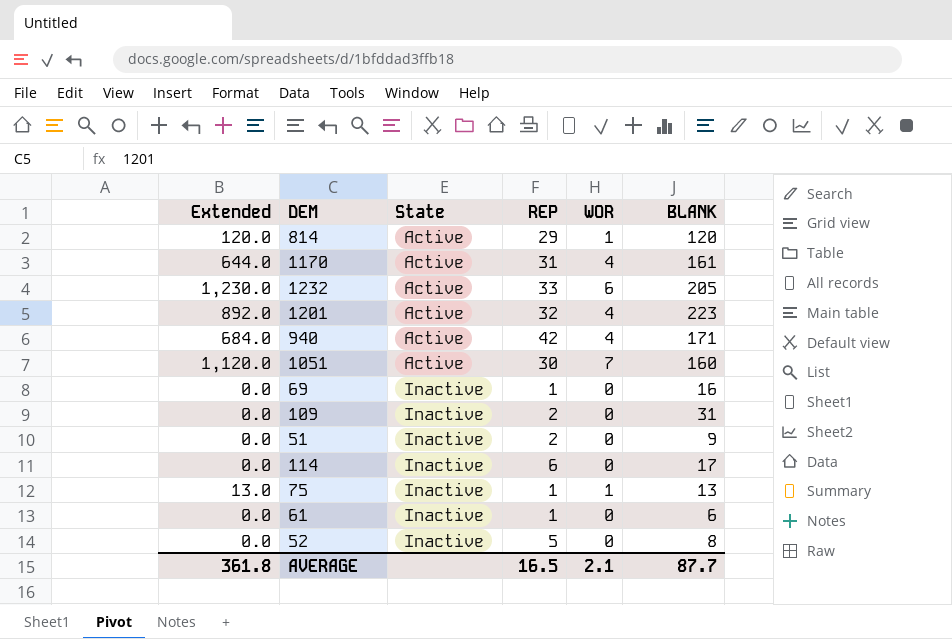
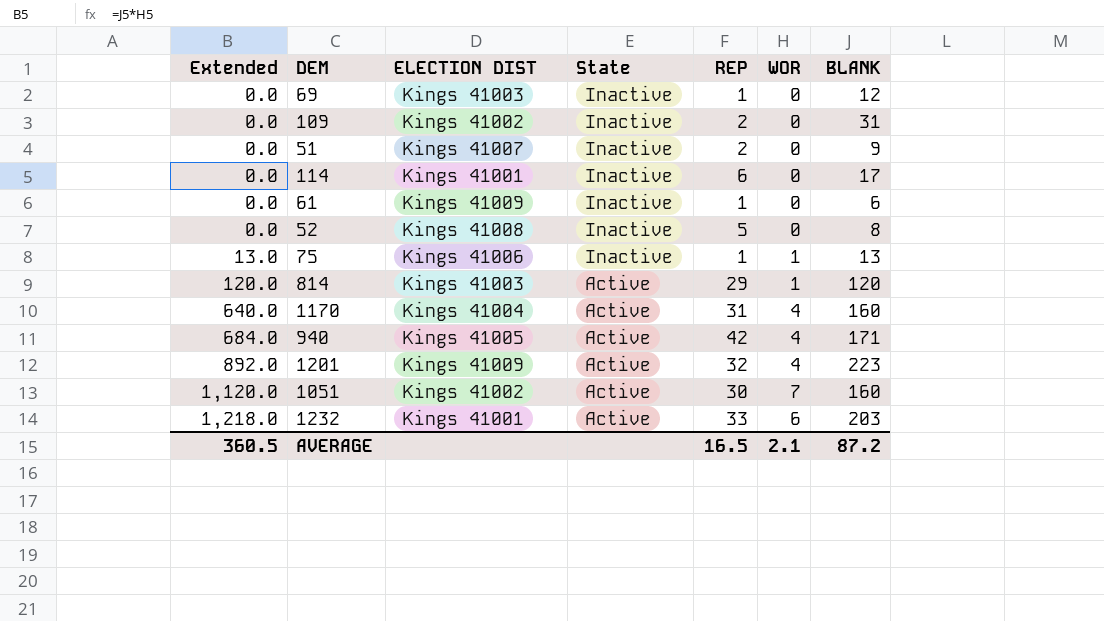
row order: State ascending -> Extended ascending
column ELECTION DIST | position: none -> 3
69 | BLANK: 16 -> 12
1170 | Extended: 644.0 -> 640.0
1170 | BLANK: 161 -> 160
1232 | Extended: 1,230.0 -> 1,218.0
1232 | BLANK: 205 -> 203
AVERAGE | Extended: 361.8 -> 360.5
AVERAGE | BLANK: 87.7 -> 87.2

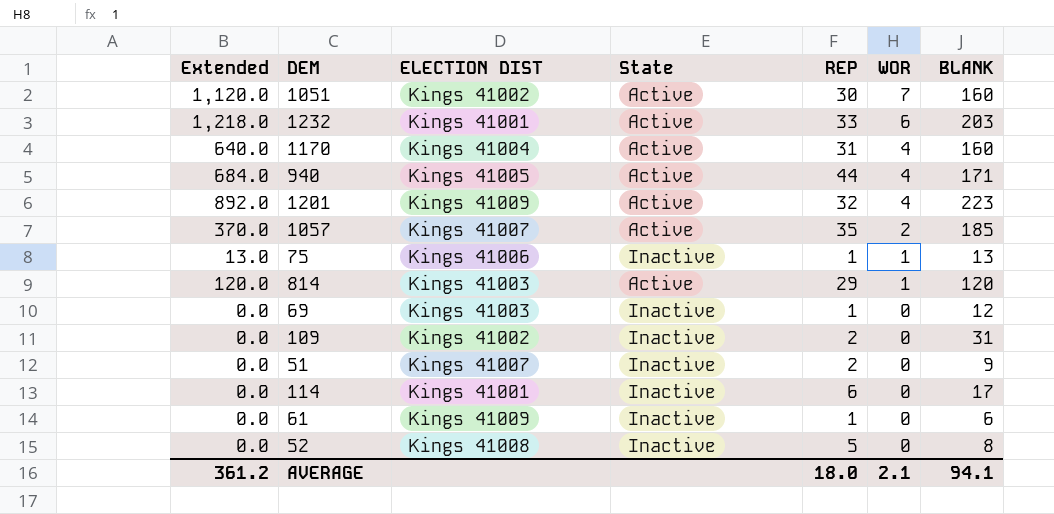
row order: Extended ascending -> WOR descending
940 | REP: 42 -> 44
row 1057: none -> 370.0 | Kings 41007 | Active | 35 | 2 | 185
AVERAGE | Extended: 360.5 -> 361.2
AVERAGE | REP: 16.5 -> 18.0
AVERAGE | BLANK: 87.2 -> 94.1

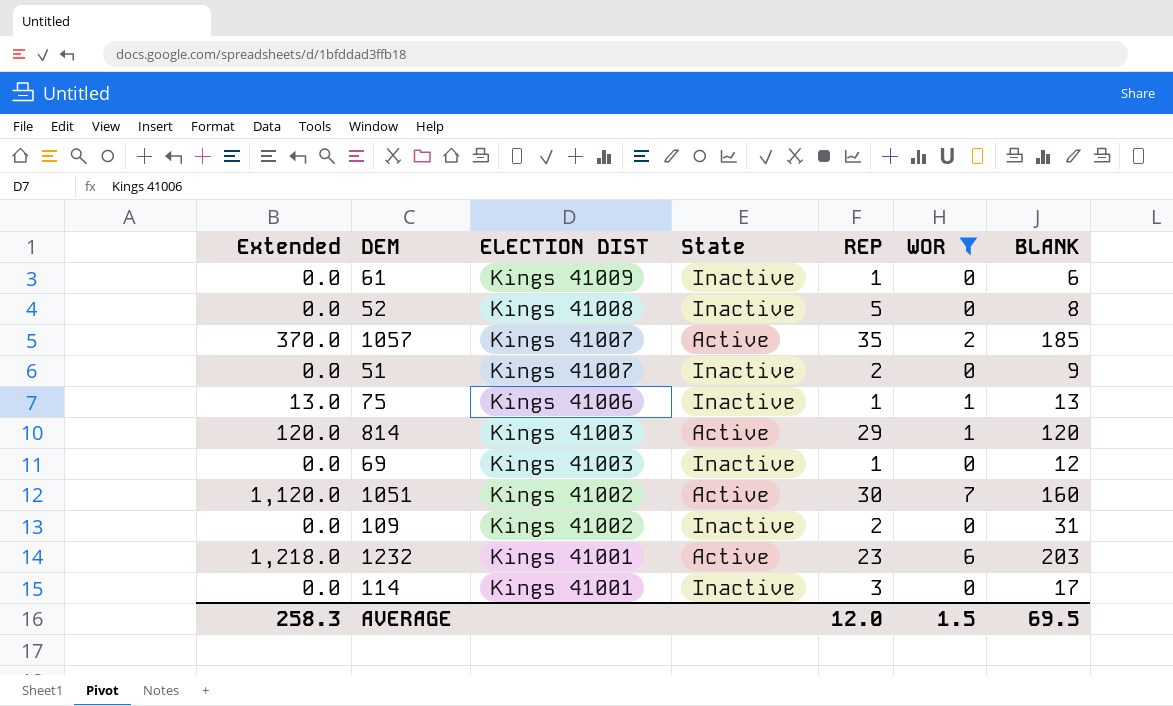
filter: none -> WOR != 4
row order: WOR descending -> ELECTION DIST descending
1232 | REP: 33 -> 23
114 | REP: 6 -> 3
AVERAGE | Extended: 361.2 -> 258.3
AVERAGE | REP: 18.0 -> 12.0
AVERAGE | WOR: 2.1 -> 1.5
AVERAGE | BLANK: 94.1 -> 69.5

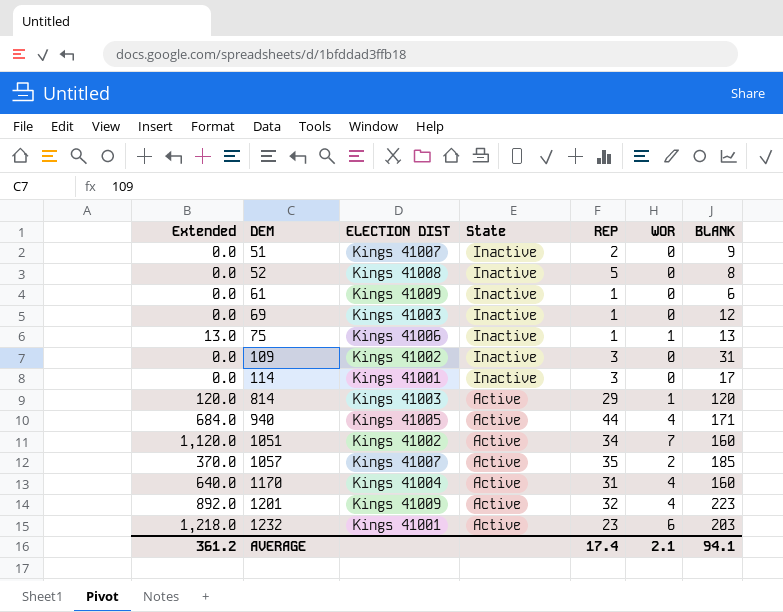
filter: WOR != 4 -> none
row order: ELECTION DIST descending -> DEM ascending
109 | REP: 2 -> 3
1051 | REP: 30 -> 34
AVERAGE | Extended: 258.3 -> 361.2
AVERAGE | REP: 12.0 -> 17.4
AVERAGE | WOR: 1.5 -> 2.1
AVERAGE | BLANK: 69.5 -> 94.1

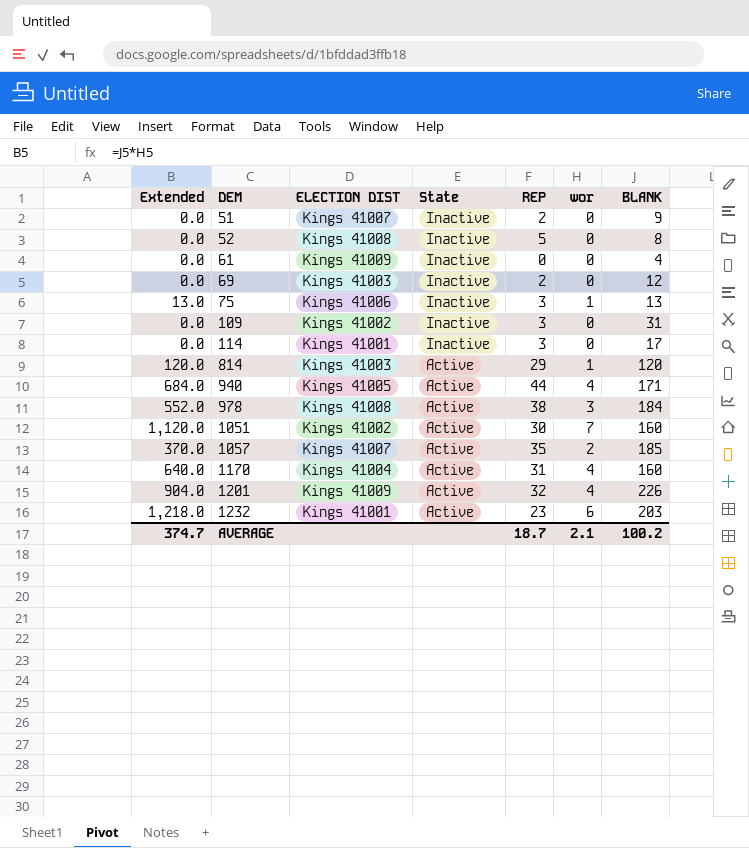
column name: WOR -> wor
61 | REP: 1 -> 0
61 | BLANK: 6 -> 4
69 | REP: 1 -> 2
75 | REP: 1 -> 3
row 978: none -> 552.0 | Kings 41008 | Active | 38 | 3 | 184
1051 | REP: 34 -> 30
1201 | Extended: 892.0 -> 904.0
1201 | BLANK: 223 -> 226
AVERAGE | Extended: 361.2 -> 374.7
AVERAGE | REP: 17.4 -> 18.7
AVERAGE | BLANK: 94.1 -> 100.2

